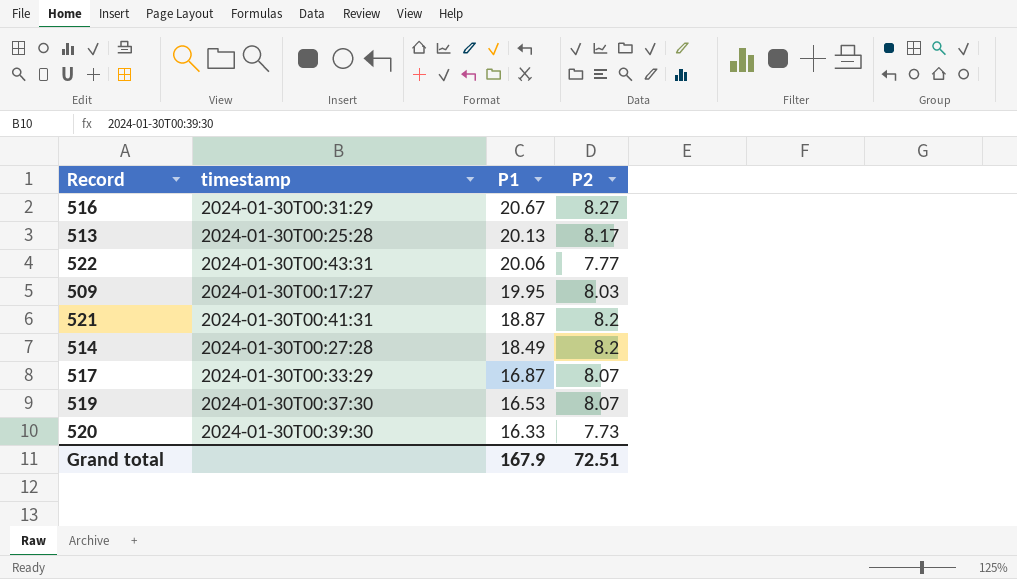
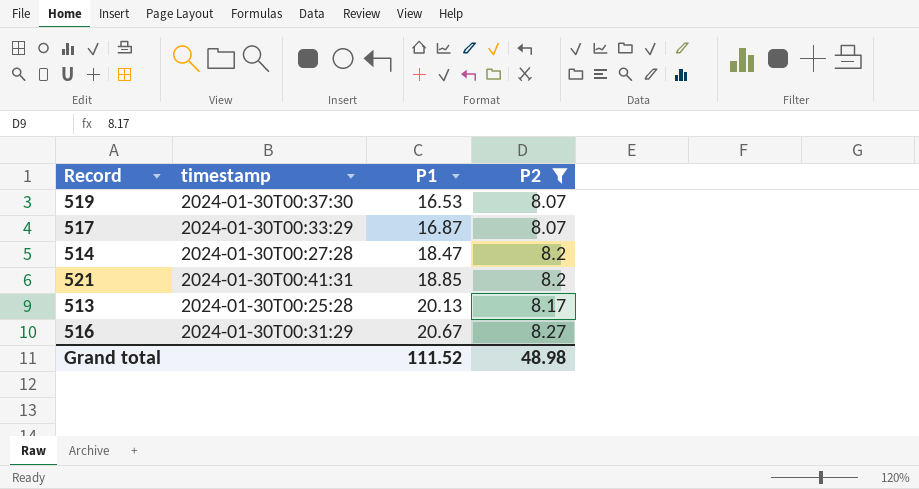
filter: none -> P2 >= 8.07
row order: P1 descending -> P1 ascending
514 | P1: 18.49 -> 18.47
521 | P1: 18.87 -> 18.85
Grand total | P1: 167.9 -> 111.52
Grand total | P2: 72.51 -> 48.98

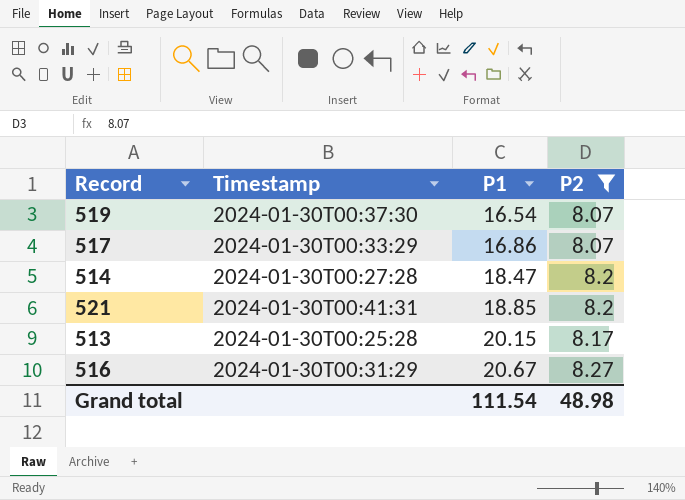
column name: timestamp -> Timestamp
519 | P1: 16.53 -> 16.54
517 | P1: 16.87 -> 16.86
513 | P1: 20.13 -> 20.15
Grand total | P1: 111.52 -> 111.54

